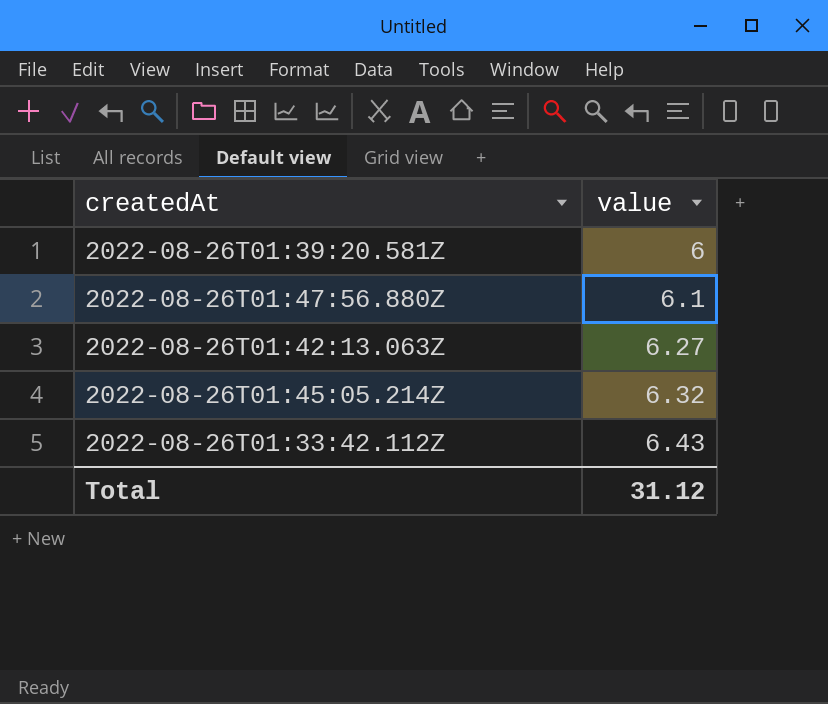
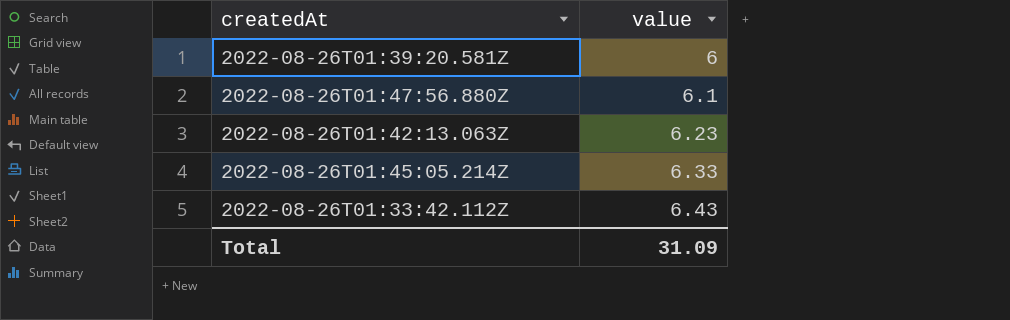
2022-08-26T01:42:13.063Z | value: 6.27 -> 6.23
2022-08-26T01:45:05.214Z | value: 6.32 -> 6.33
Total | value: 31.12 -> 31.09

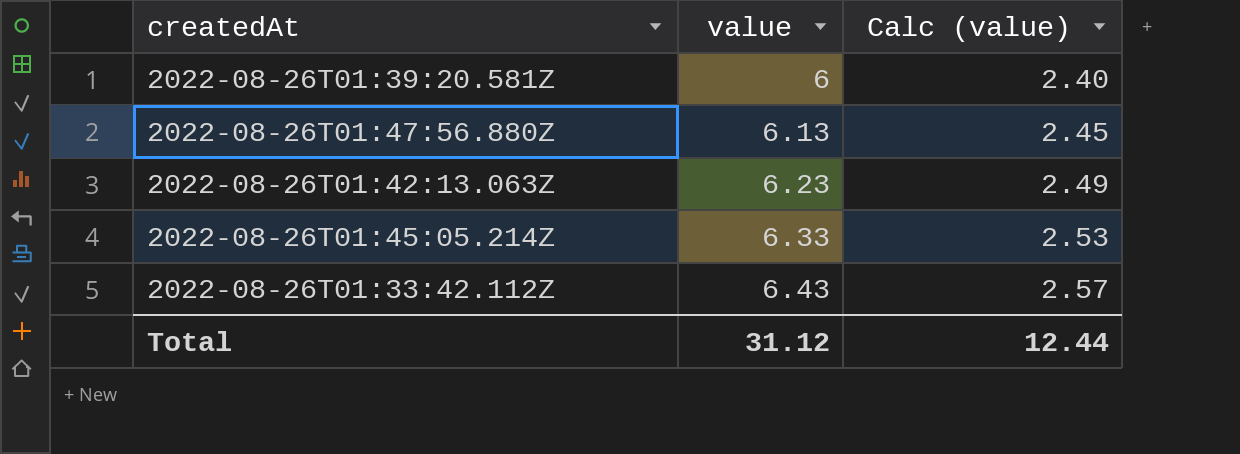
column Calc (value) | formula: none -> [value] * 0.4
2022-08-26T01:47:56.880Z | value: 6.1 -> 6.13
Total | value: 31.09 -> 31.12

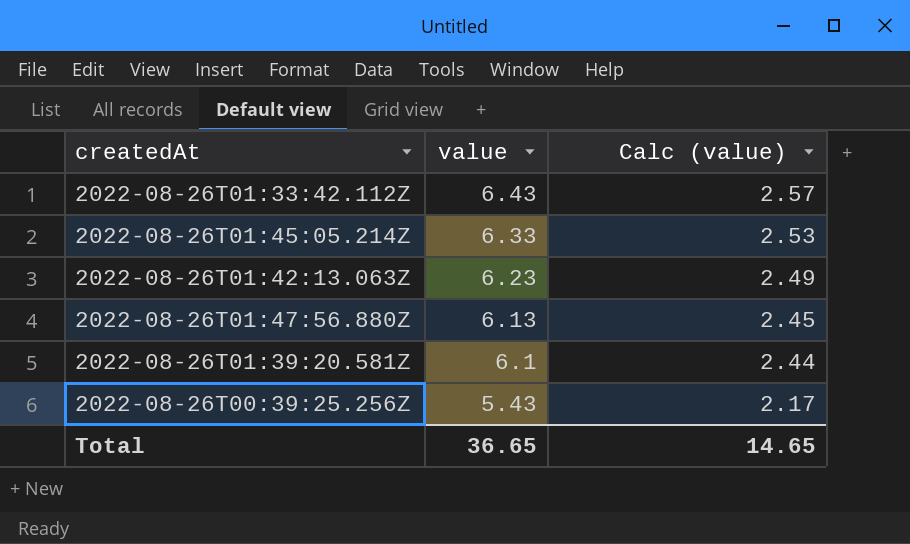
row order: value ascending -> value descending
2022-08-26T01:39:20.581Z | value: 6 -> 6.1
2022-08-26T01:39:20.581Z | Calc (value): 2.40 -> 2.44
row 2022-08-26T00:39:25.256Z: none -> 5.43 | 2.17
Total | value: 31.12 -> 36.65
Total | Calc (value): 12.44 -> 14.65

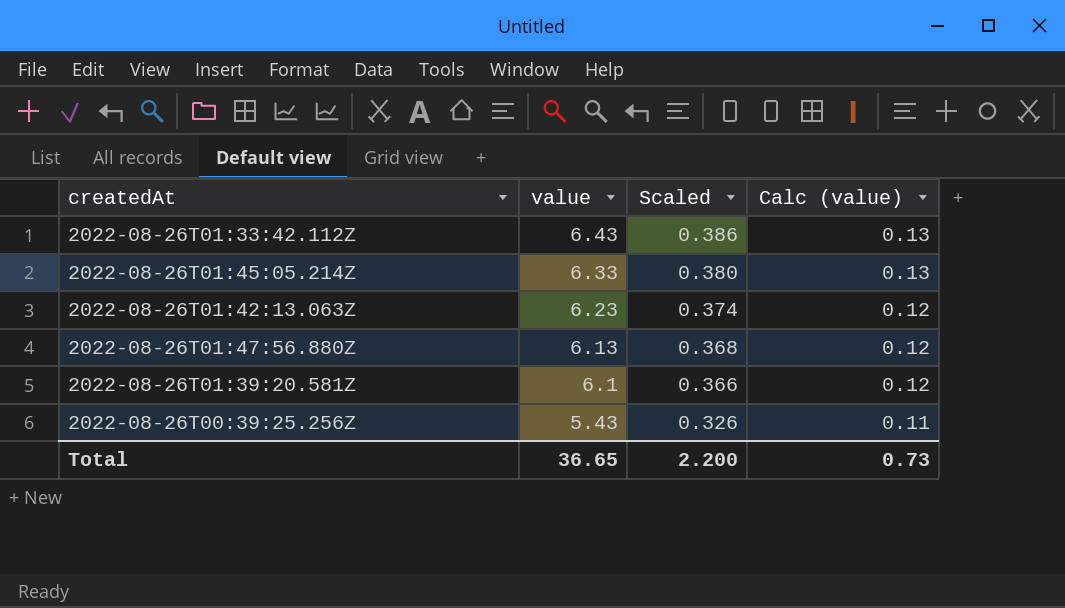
column Scaled | formula: none -> [value] * 0.06
column Calc (value) | formula: [value] * 0.4 -> [value] * 0.02
Total | Calc (value): 14.65 -> 0.73

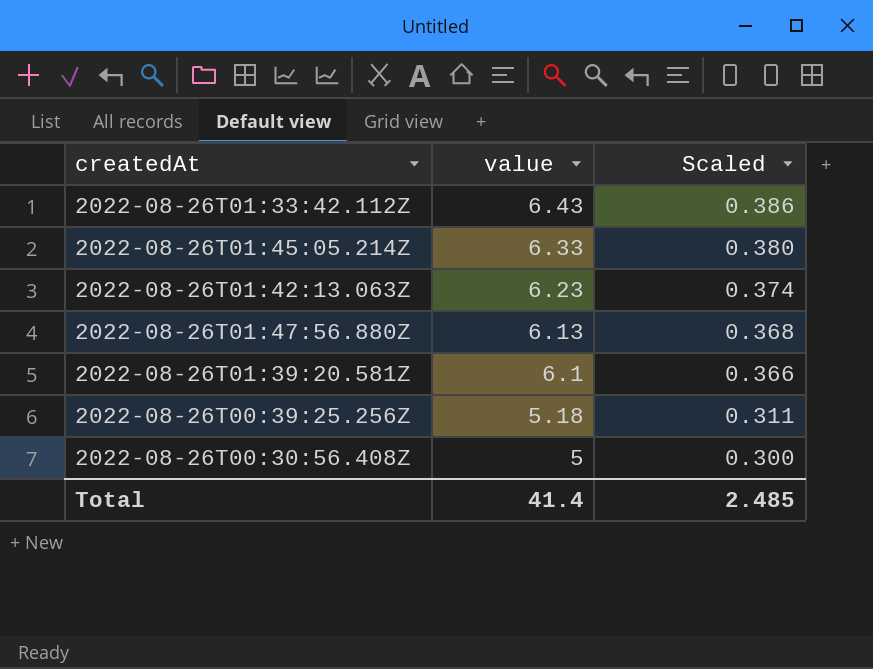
column Calc (value) | formula: [value] * 0.02 -> none
2022-08-26T00:39:25.256Z | value: 5.43 -> 5.18
2022-08-26T00:39:25.256Z | Scaled: 0.326 -> 0.311
row 2022-08-26T00:30:56.408Z: none -> 5 | 0.300
Total | value: 36.65 -> 41.4
Total | Scaled: 2.200 -> 2.485

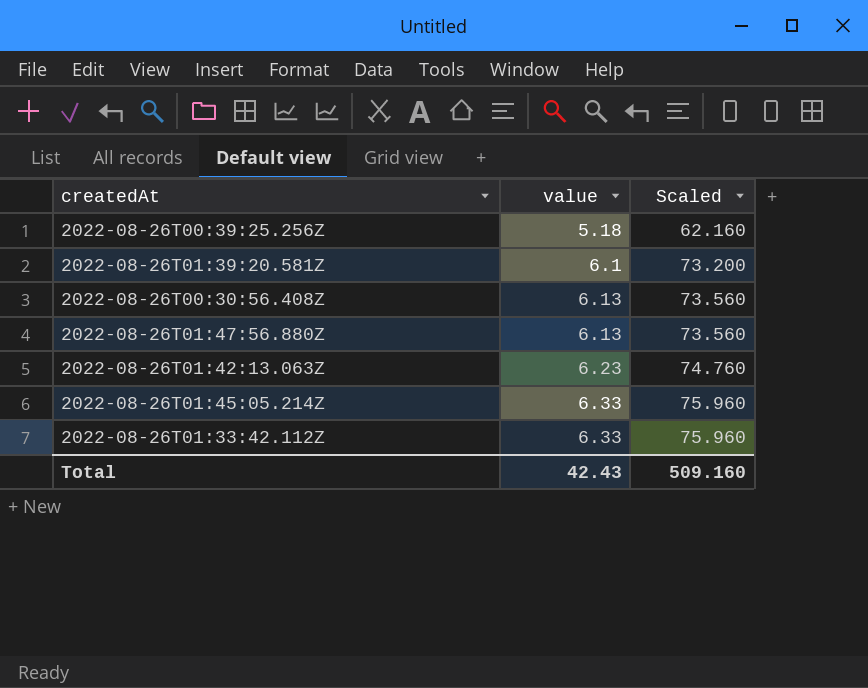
row order: value descending -> value ascending
column Scaled | formula: [value] * 0.06 -> [value] * 12
2022-08-26T00:30:56.408Z | value: 5 -> 6.13
2022-08-26T01:33:42.112Z | value: 6.43 -> 6.33
Total | value: 41.4 -> 42.43
Total | Scaled: 2.485 -> 509.160

